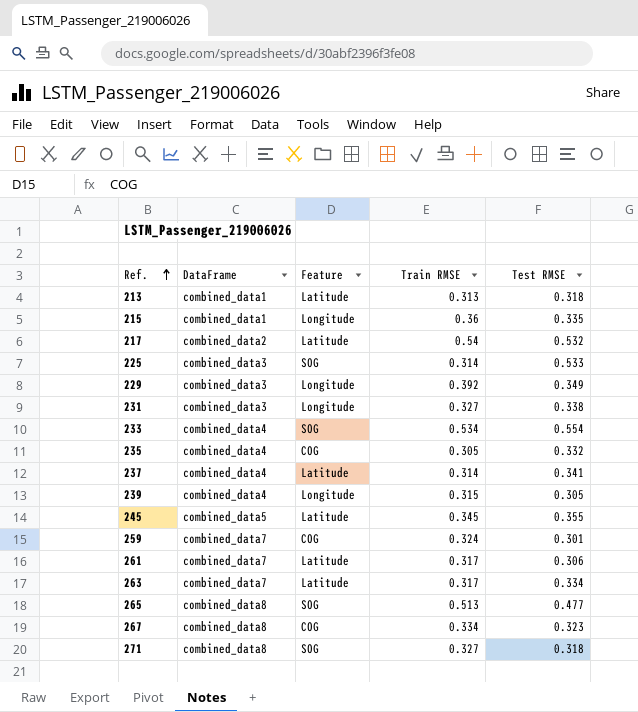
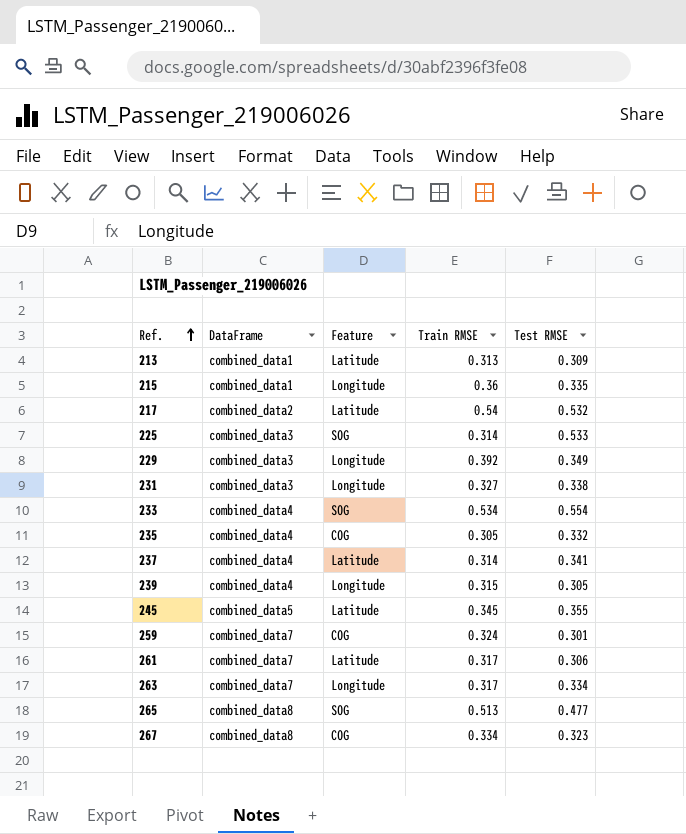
row 271: combined_data8 | SOG | 0.327 | 0.318 -> none
213 | Test RMSE: 0.318 -> 0.309
263 | Feature: Latitude -> Longitude

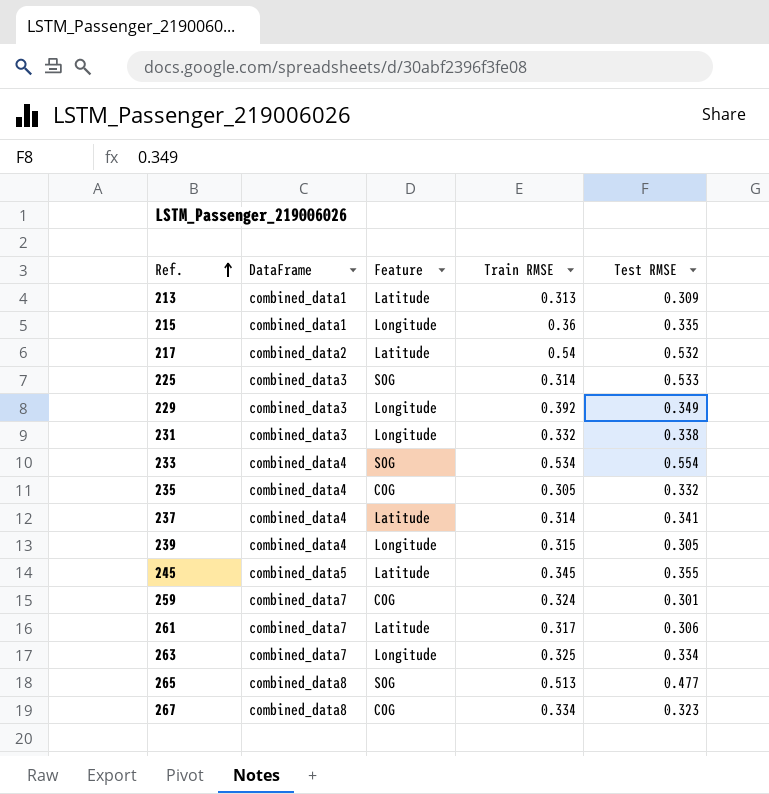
231 | Train RMSE: 0.327 -> 0.332
263 | Train RMSE: 0.317 -> 0.325

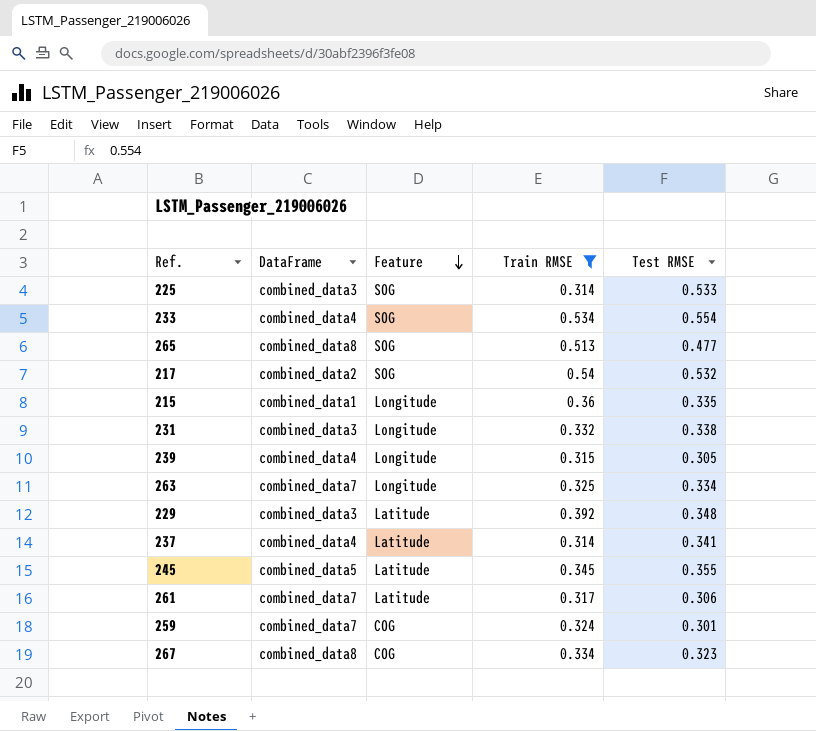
filter: none -> Train RMSE >= 0.314
row order: Ref. ascending -> Feature descending
217 | Feature: Latitude -> SOG
229 | Feature: Longitude -> Latitude
229 | Test RMSE: 0.349 -> 0.348

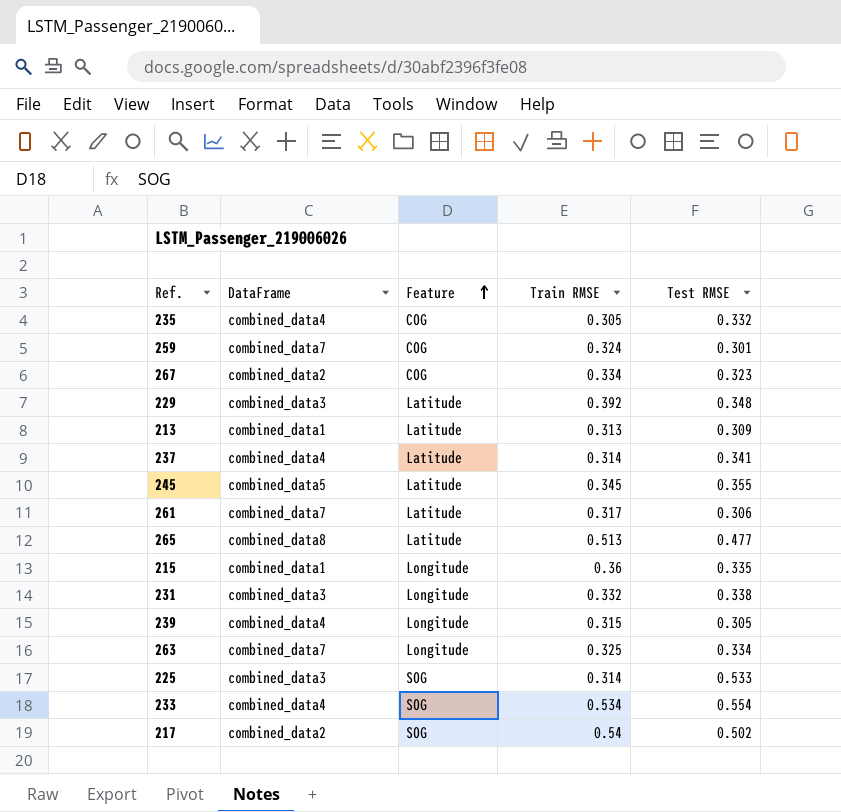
filter: Train RMSE >= 0.314 -> none
row order: Feature descending -> Feature ascending
267 | DataFrame: combined_data8 -> combined_data2
265 | Feature: SOG -> Latitude
217 | Test RMSE: 0.532 -> 0.502

